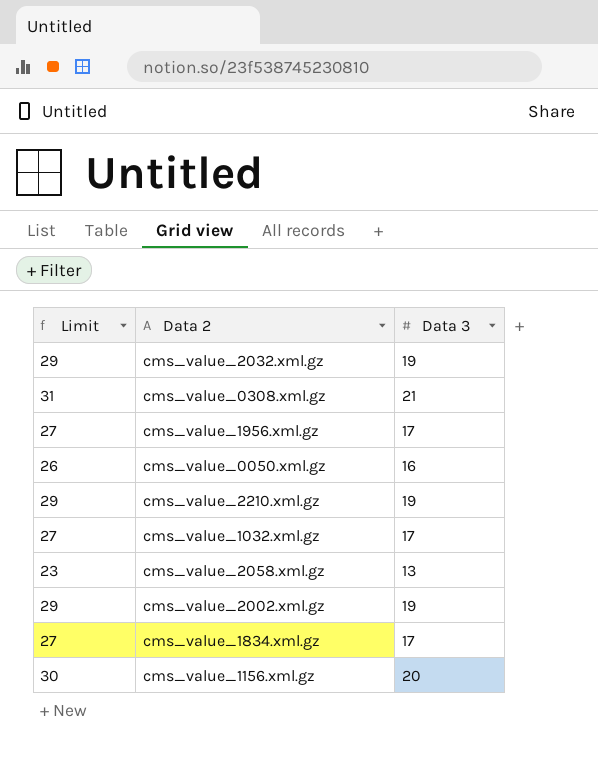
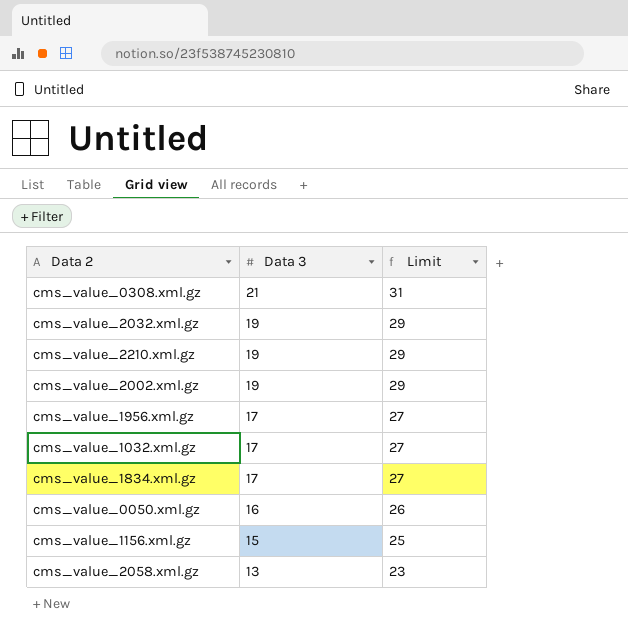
row order: none -> Data 3 descending
column Limit | position: 1 -> 3
cms_value_1156.xml.gz | Data 3: 20 -> 15
cms_value_1156.xml.gz | Limit: 30 -> 25

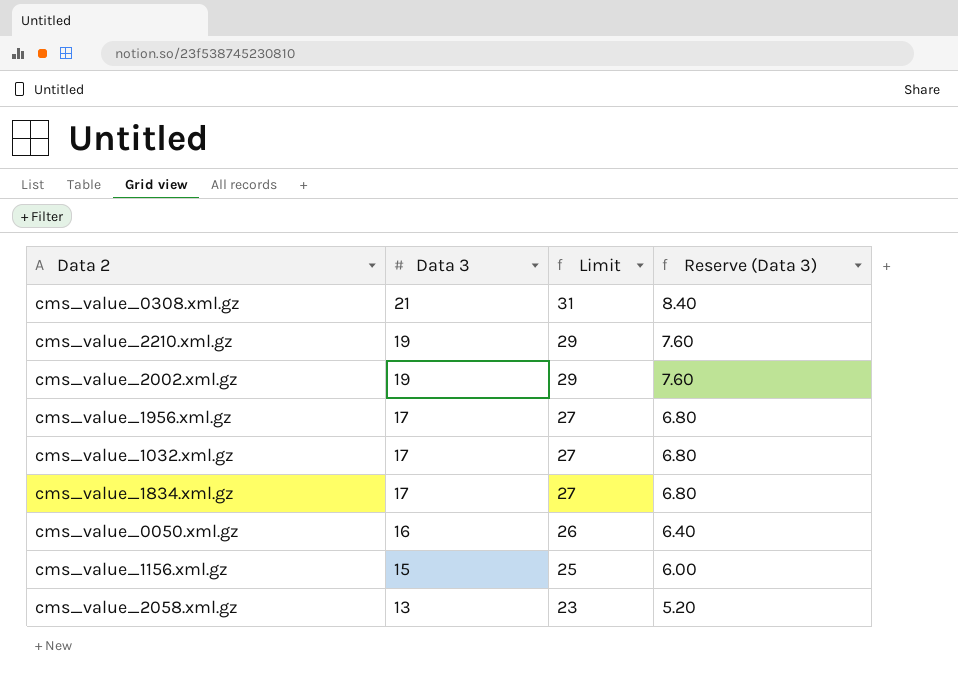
column Reserve (Data 3) | formula: none -> [Data 3] * 0.4
row cms_value_2032.xml.gz: 19 | 29 -> none

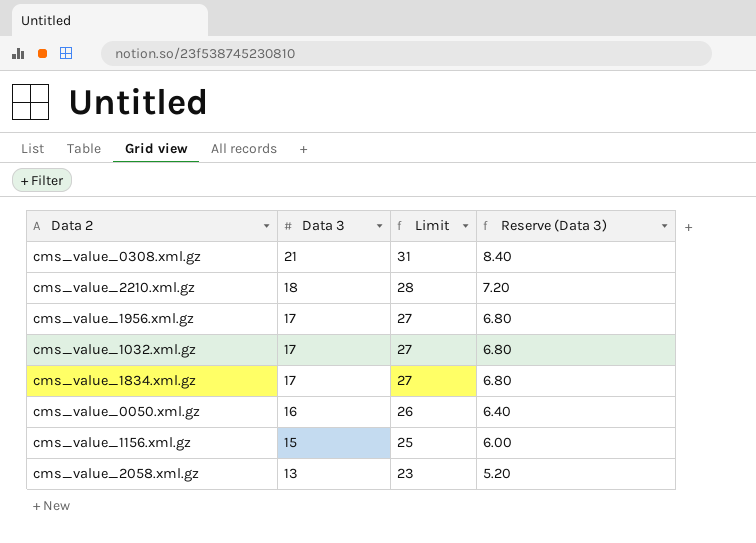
row cms_value_2002.xml.gz: 19 | 29 | 7.60 -> none
cms_value_2210.xml.gz | Data 3: 19 -> 18
cms_value_2210.xml.gz | Limit: 29 -> 28
cms_value_2210.xml.gz | Reserve (Data 3): 7.60 -> 7.20

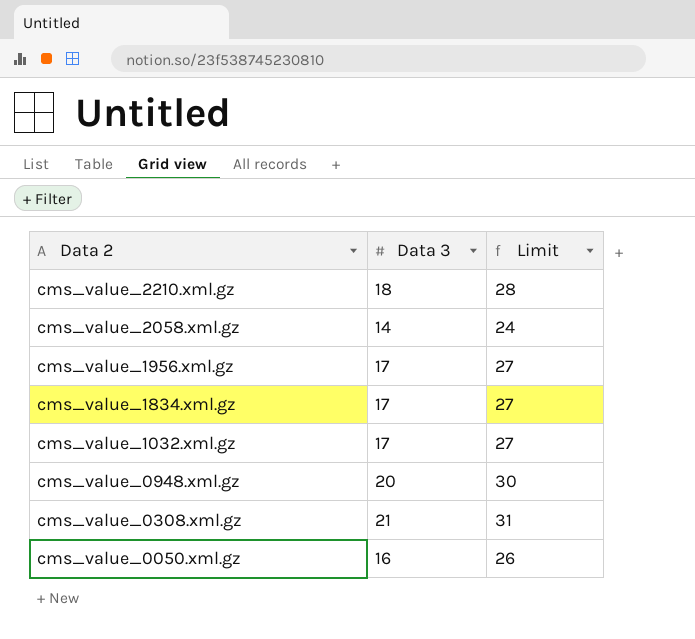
row order: Data 3 descending -> Data 2 descending
column Reserve (Data 3) | formula: [Data 3] * 0.4 -> none
row cms_value_1156.xml.gz: 15 | 25 | 6.00 -> none
cms_value_2058.xml.gz | Data 3: 13 -> 14
cms_value_2058.xml.gz | Limit: 23 -> 24
row cms_value_0948.xml.gz: none -> 20 | 30

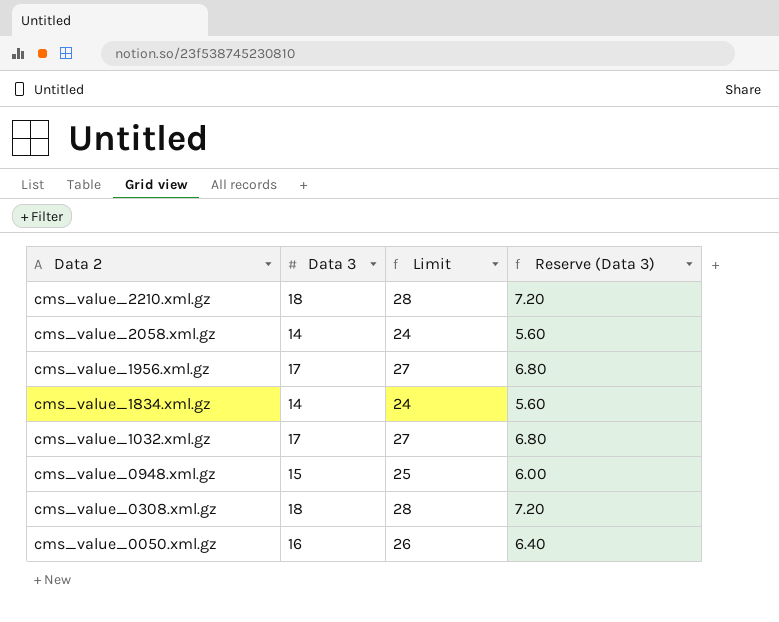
column Reserve (Data 3) | formula: none -> [Data 3] * 0.4
cms_value_1834.xml.gz | Data 3: 17 -> 14
cms_value_1834.xml.gz | Limit: 27 -> 24
cms_value_0948.xml.gz | Data 3: 20 -> 15
cms_value_0948.xml.gz | Limit: 30 -> 25
cms_value_0308.xml.gz | Data 3: 21 -> 18
cms_value_0308.xml.gz | Limit: 31 -> 28

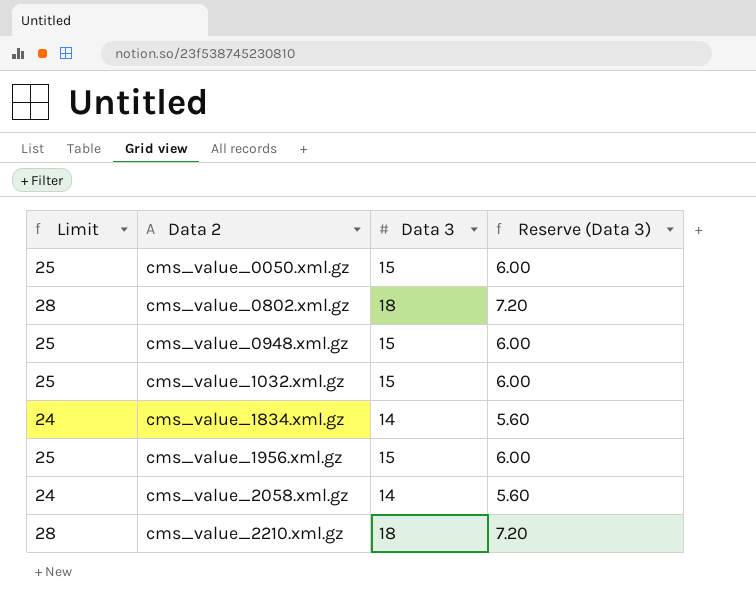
row order: Data 2 descending -> Data 2 ascending
column Limit | position: 3 -> 1
row cms_value_0308.xml.gz: 18 | 28 | 7.20 -> none
cms_value_0050.xml.gz | Limit: 26 -> 25
cms_value_0050.xml.gz | Data 3: 16 -> 15
cms_value_0050.xml.gz | Reserve (Data 3): 6.40 -> 6.00
row cms_value_0802.xml.gz: none -> 28 | 18 | 7.20
cms_value_1032.xml.gz | Limit: 27 -> 25
cms_value_1032.xml.gz | Data 3: 17 -> 15
cms_value_1032.xml.gz | Reserve (Data 3): 6.80 -> 6.00
cms_value_1956.xml.gz | Limit: 27 -> 25
cms_value_1956.xml.gz | Data 3: 17 -> 15
cms_value_1956.xml.gz | Reserve (Data 3): 6.80 -> 6.00

